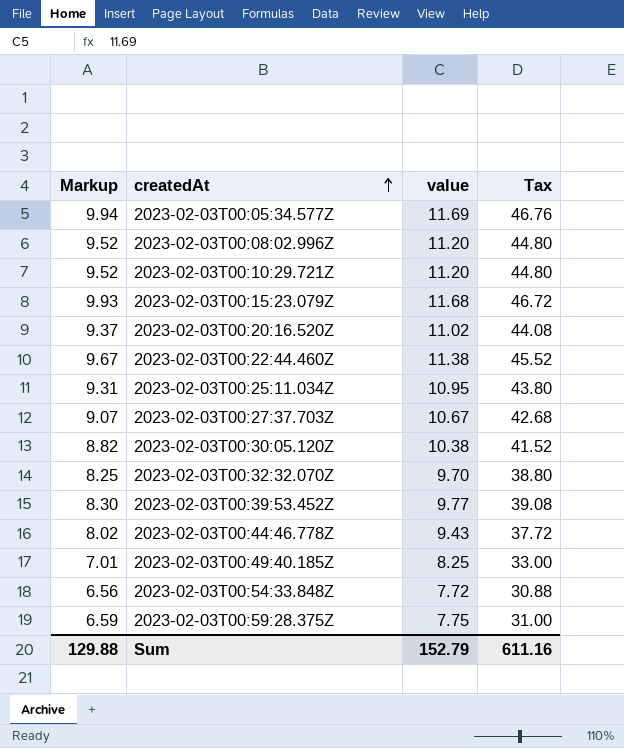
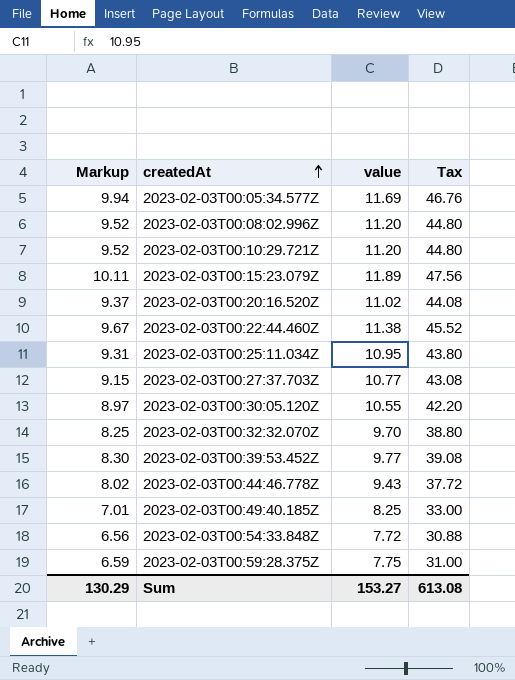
2023-02-03T00:15:23.079Z | Markup: 9.93 -> 10.11
2023-02-03T00:15:23.079Z | value: 11.68 -> 11.89
2023-02-03T00:15:23.079Z | Tax: 46.72 -> 47.56
2023-02-03T00:27:37.703Z | Markup: 9.07 -> 9.15
2023-02-03T00:27:37.703Z | value: 10.67 -> 10.77
2023-02-03T00:27:37.703Z | Tax: 42.68 -> 43.08
2023-02-03T00:30:05.120Z | Markup: 8.82 -> 8.97
2023-02-03T00:30:05.120Z | value: 10.38 -> 10.55
2023-02-03T00:30:05.120Z | Tax: 41.52 -> 42.20
Sum | Markup: 129.88 -> 130.29
Sum | value: 152.79 -> 153.27
Sum | Tax: 611.16 -> 613.08

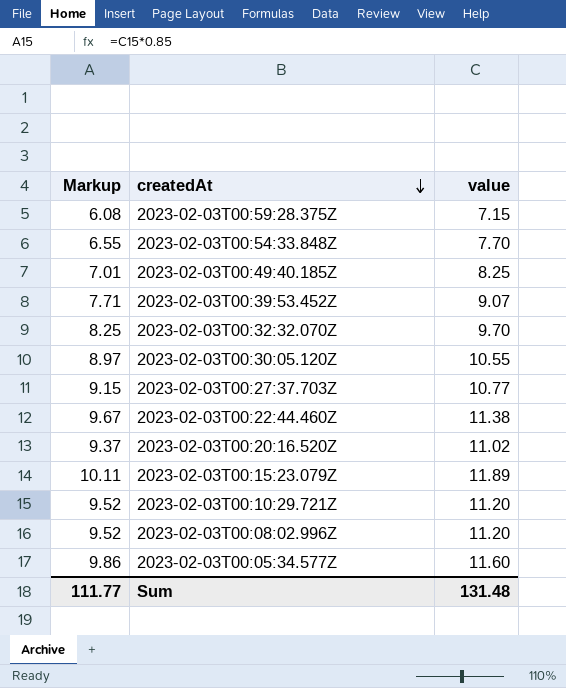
row order: createdAt ascending -> createdAt descending
column Tax | formula: [value] * 4 -> none
row 2023-02-03T00:25:11.034Z: 9.31 | 10.95 | 43.80 -> none
row 2023-02-03T00:44:46.778Z: 8.02 | 9.43 | 37.72 -> none
2023-02-03T00:59:28.375Z | Markup: 6.59 -> 6.08
2023-02-03T00:59:28.375Z | value: 7.75 -> 7.15
2023-02-03T00:54:33.848Z | Markup: 6.56 -> 6.55
2023-02-03T00:54:33.848Z | value: 7.72 -> 7.70
2023-02-03T00:39:53.452Z | Markup: 8.30 -> 7.71
2023-02-03T00:39:53.452Z | value: 9.77 -> 9.07
2023-02-03T00:05:34.577Z | Markup: 9.94 -> 9.86
2023-02-03T00:05:34.577Z | value: 11.69 -> 11.60
Sum | Markup: 130.29 -> 111.77
Sum | value: 153.27 -> 131.48

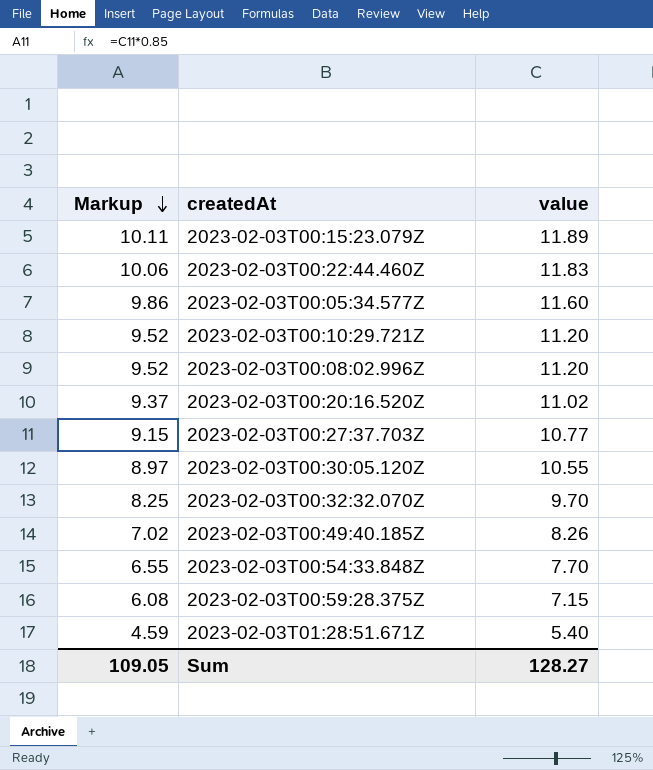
row order: createdAt descending -> Markup descending
row 2023-02-03T00:39:53.452Z: 7.71 | 9.07 -> none
2023-02-03T00:22:44.460Z | Markup: 9.67 -> 10.06
2023-02-03T00:22:44.460Z | value: 11.38 -> 11.83
2023-02-03T00:49:40.185Z | Markup: 7.01 -> 7.02
2023-02-03T00:49:40.185Z | value: 8.25 -> 8.26
row 2023-02-03T01:28:51.671Z: none -> 4.59 | 5.40
Sum | Markup: 111.77 -> 109.05
Sum | value: 131.48 -> 128.27

